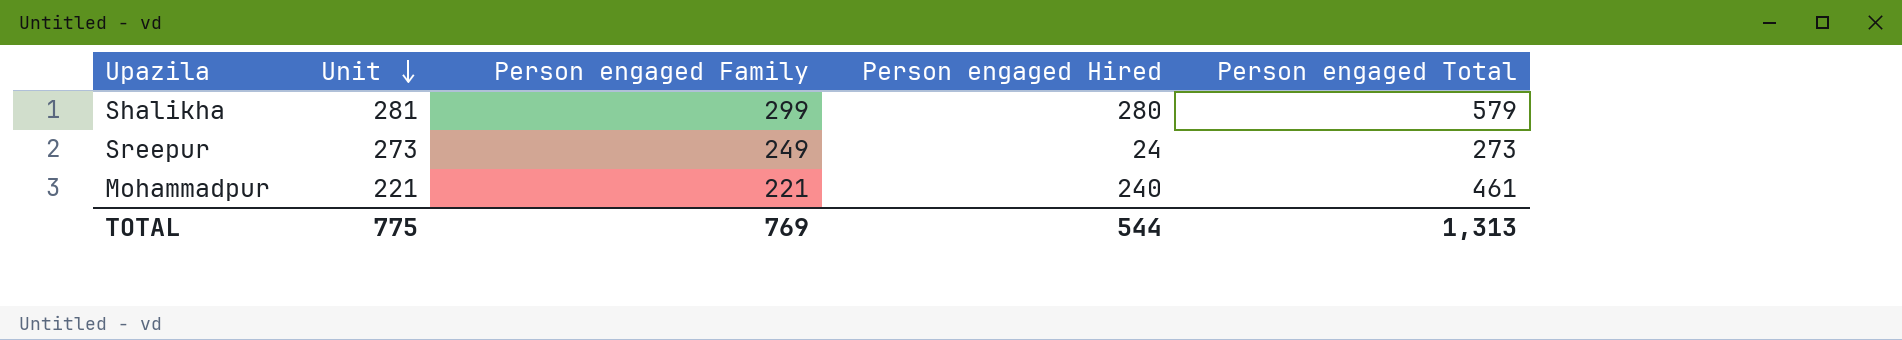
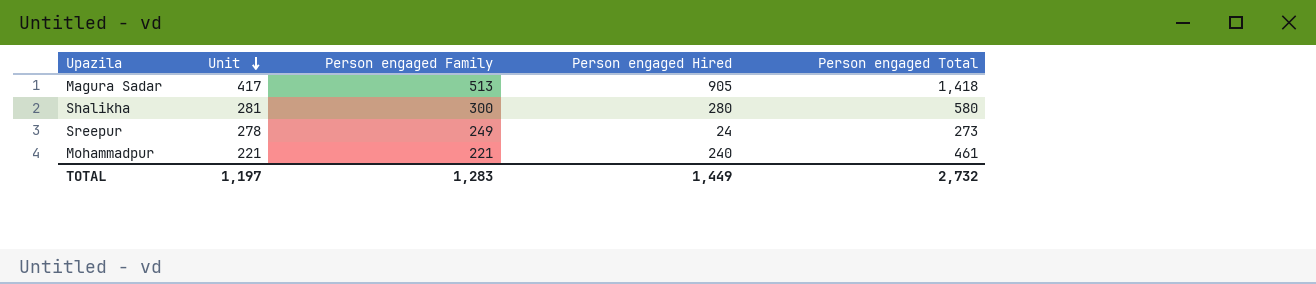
row Magura Sadar: none -> 417 | 513 | 905 | 1,418
Shalikha | Person engaged Family: 299 -> 300
Shalikha | Person engaged Total: 579 -> 580
Sreepur | Unit: 273 -> 278
TOTAL | Unit: 775 -> 1,197
TOTAL | Person engaged Family: 769 -> 1,283
TOTAL | Person engaged Hired: 544 -> 1,449
TOTAL | Person engaged Total: 1,313 -> 2,732

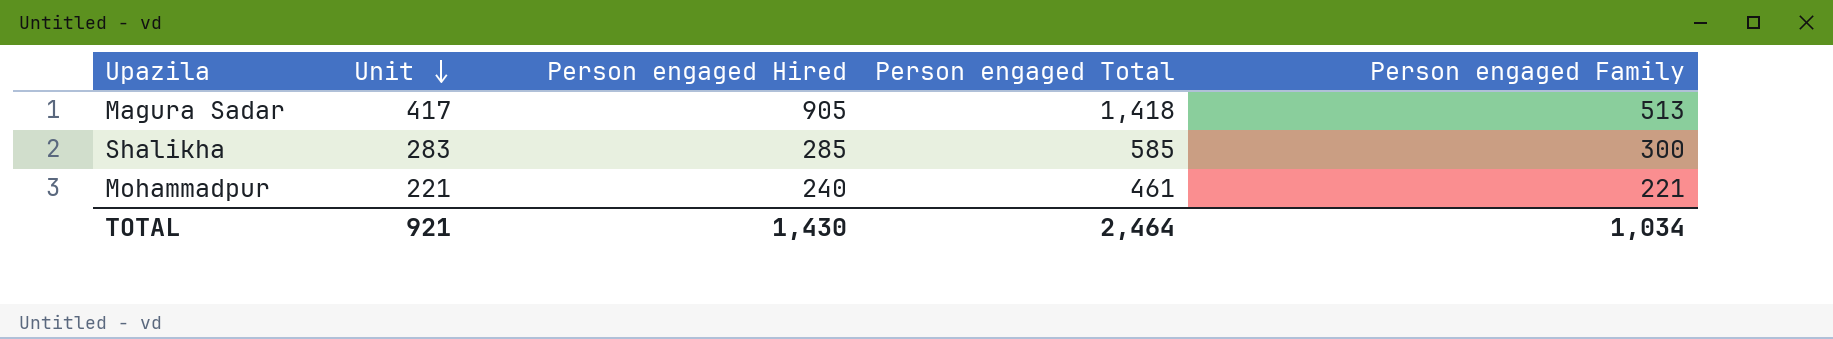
column Person engaged Family | position: 3 -> 5
row Sreepur: 278 | 249 | 24 | 273 -> none
Shalikha | Unit: 281 -> 283
Shalikha | Person engaged Hired: 280 -> 285
Shalikha | Person engaged Total: 580 -> 585
TOTAL | Unit: 1,197 -> 921
TOTAL | Person engaged Hired: 1,449 -> 1,430
TOTAL | Person engaged Total: 2,732 -> 2,464
TOTAL | Person engaged Family: 1,283 -> 1,034

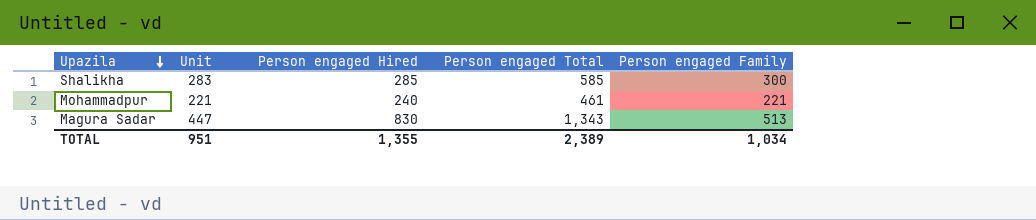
row order: Unit descending -> Upazila descending
Magura Sadar | Unit: 417 -> 447
Magura Sadar | Person engaged Hired: 905 -> 830
Magura Sadar | Person engaged Total: 1,418 -> 1,343
TOTAL | Unit: 921 -> 951
TOTAL | Person engaged Hired: 1,430 -> 1,355
TOTAL | Person engaged Total: 2,464 -> 2,389

